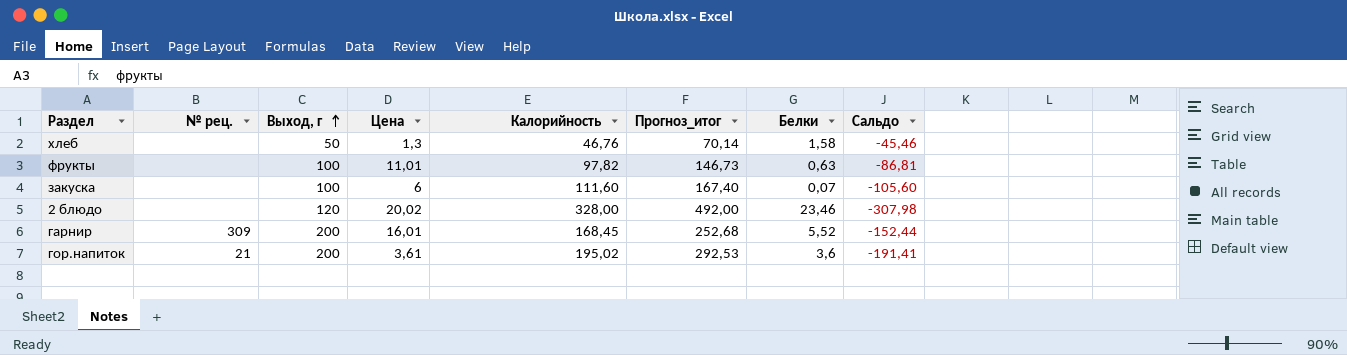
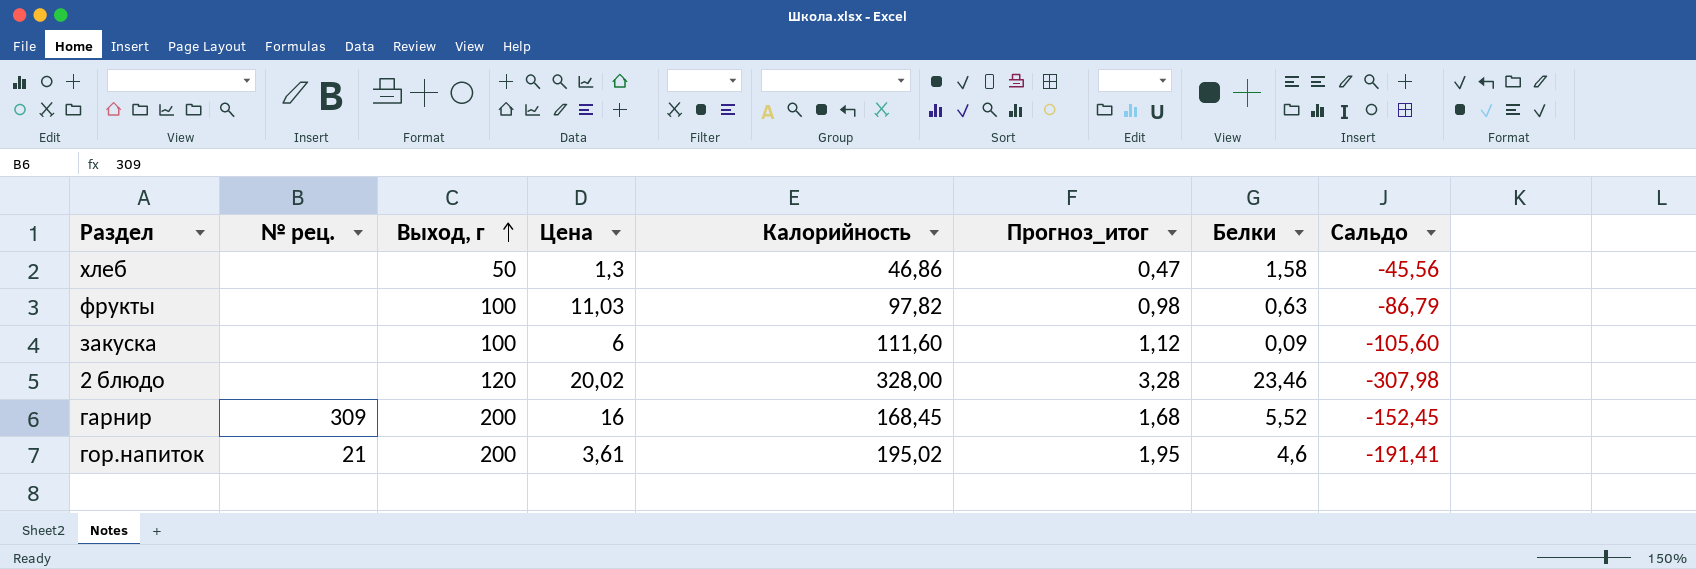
column Прогноз_итог | formula: [Калорийность] * 1,5 -> [Калорийность] * 0,01
хлеб | Калорийность: 46,76 -> 46,86
хлеб | Сальдо: -45,46 -> -45,56
фрукты | Цена: 11,01 -> 11,03
фрукты | Сальдо: -86,81 -> -86,79
закуска | Белки: 0,07 -> 0,09
гарнир | Цена: 16,01 -> 16
гарнир | Сальдо: -152,44 -> -152,45
гор.напиток | Белки: 3,6 -> 4,6

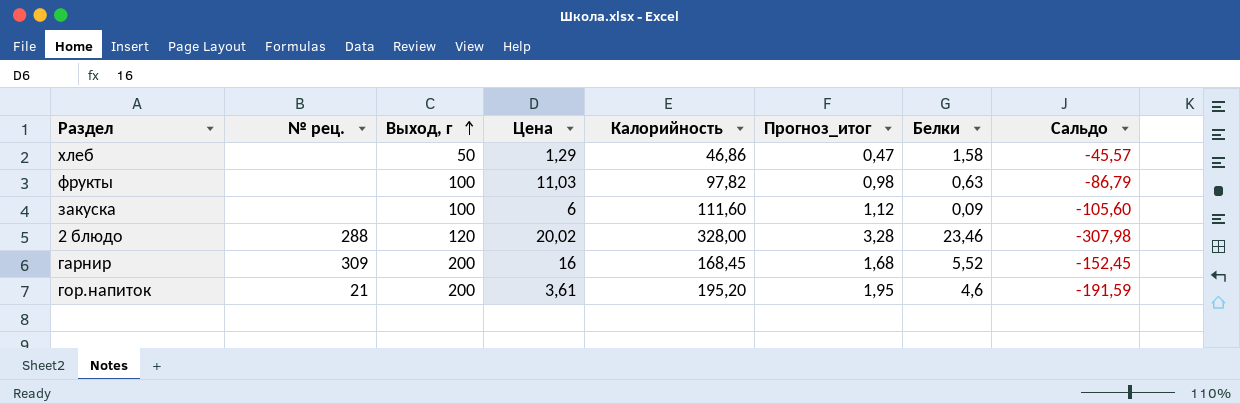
хлеб | Цена: 1,3 -> 1,29
хлеб | Сальдо: -45,56 -> -45,57
2 блюдо | № рец.: none -> 288
гор.напиток | Калорийность: 195,02 -> 195,20
гор.напиток | Сальдо: -191,41 -> -191,59

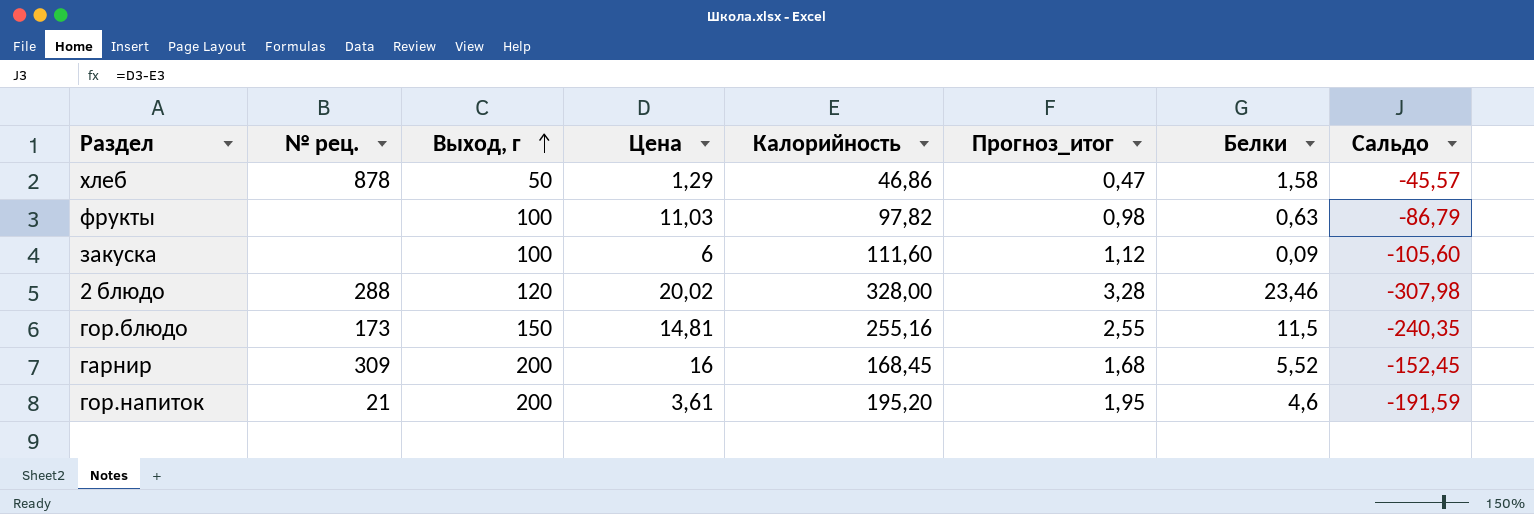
хлеб | № рец.: none -> 878
row гор.блюдо: none -> 173 | 150 | 14,81 | 255,16 | 2,55 | 11,5 | -240,35

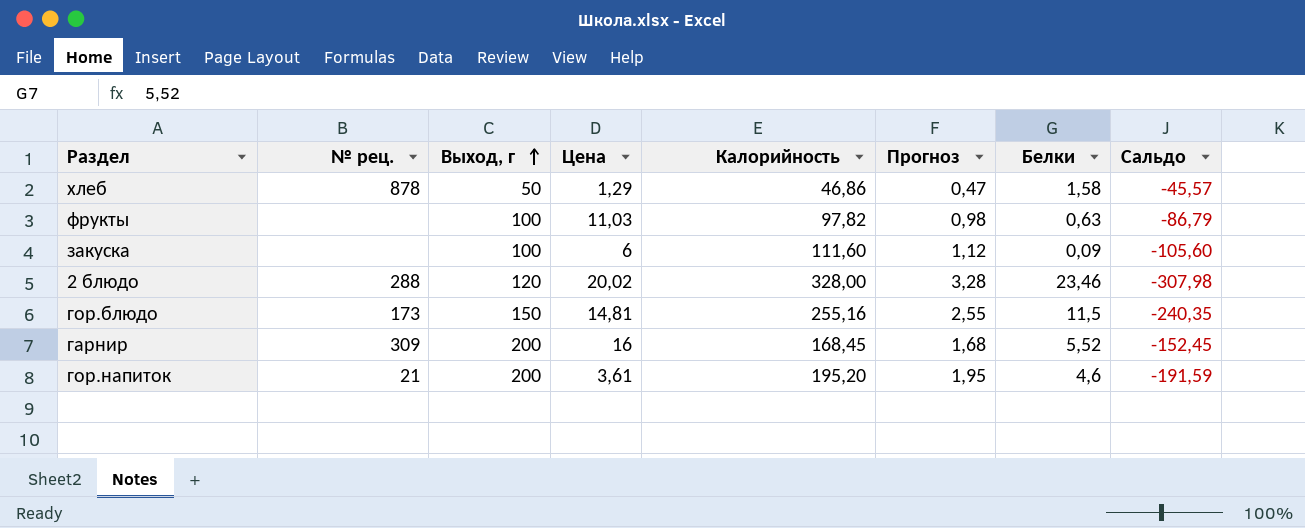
column name: Прогноз_итог -> Прогноз

